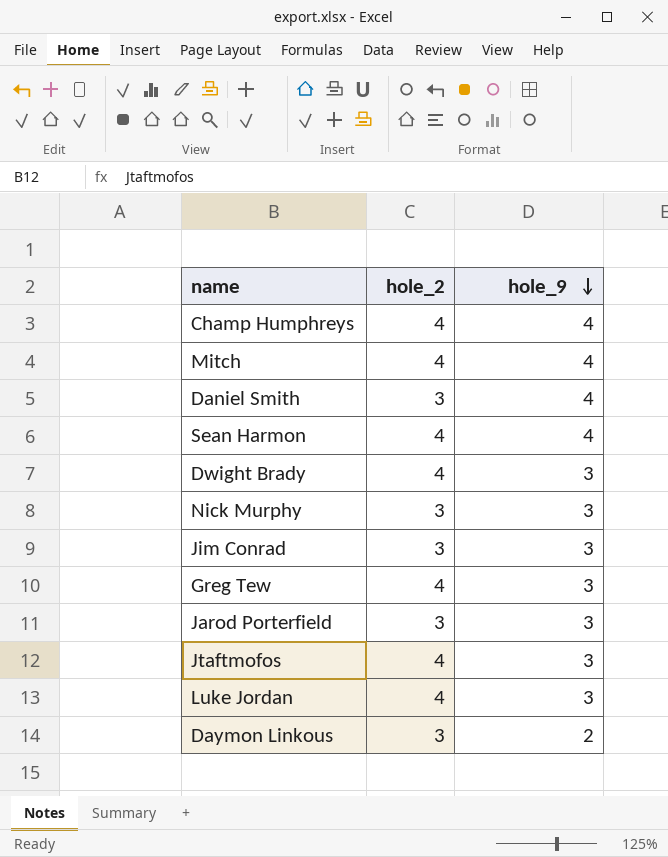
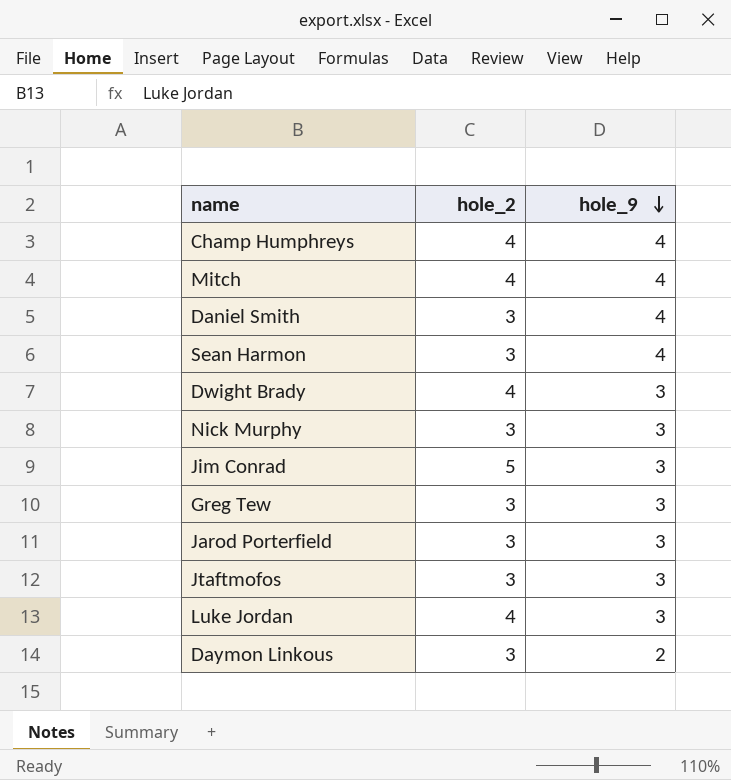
Sean Harmon | hole_2: 4 -> 3
Jim Conrad | hole_2: 3 -> 5
Greg Tew | hole_2: 4 -> 3
Jtaftmofos | hole_2: 4 -> 3

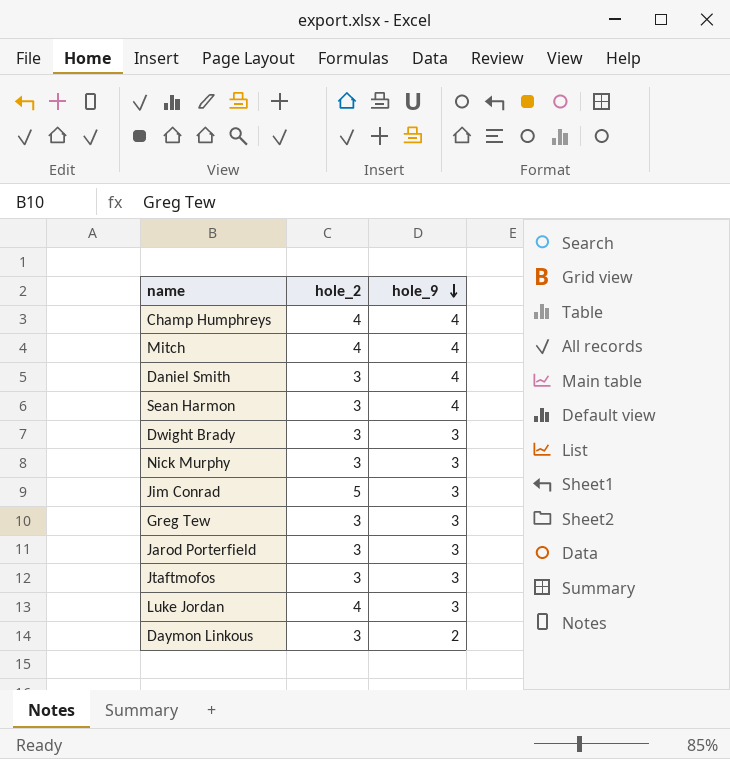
Dwight Brady | hole_2: 4 -> 3

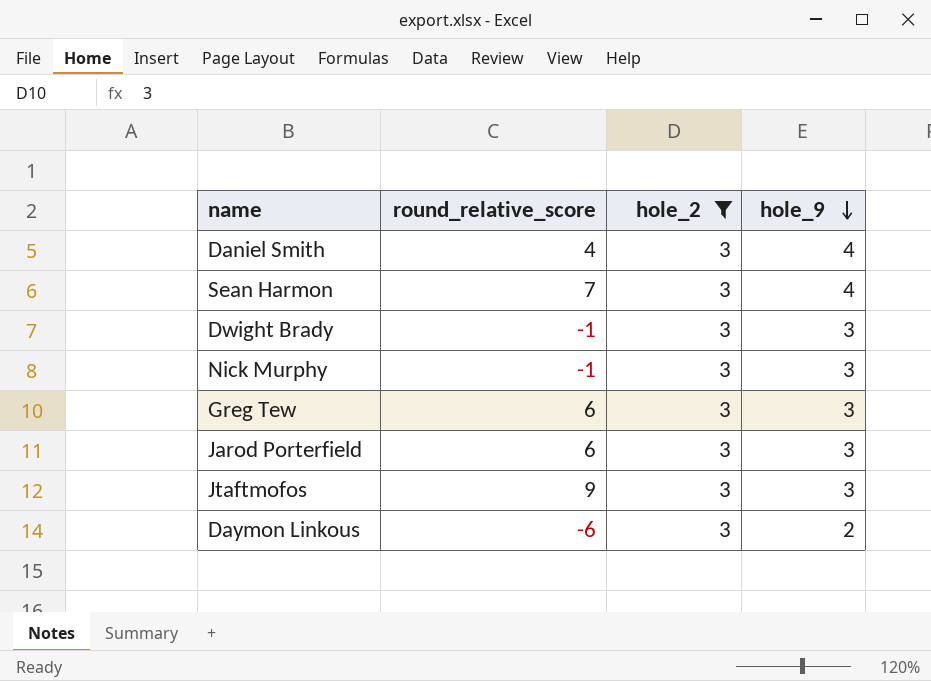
filter: none -> hole_2 = 3
column round_relative_score | position: none -> 2

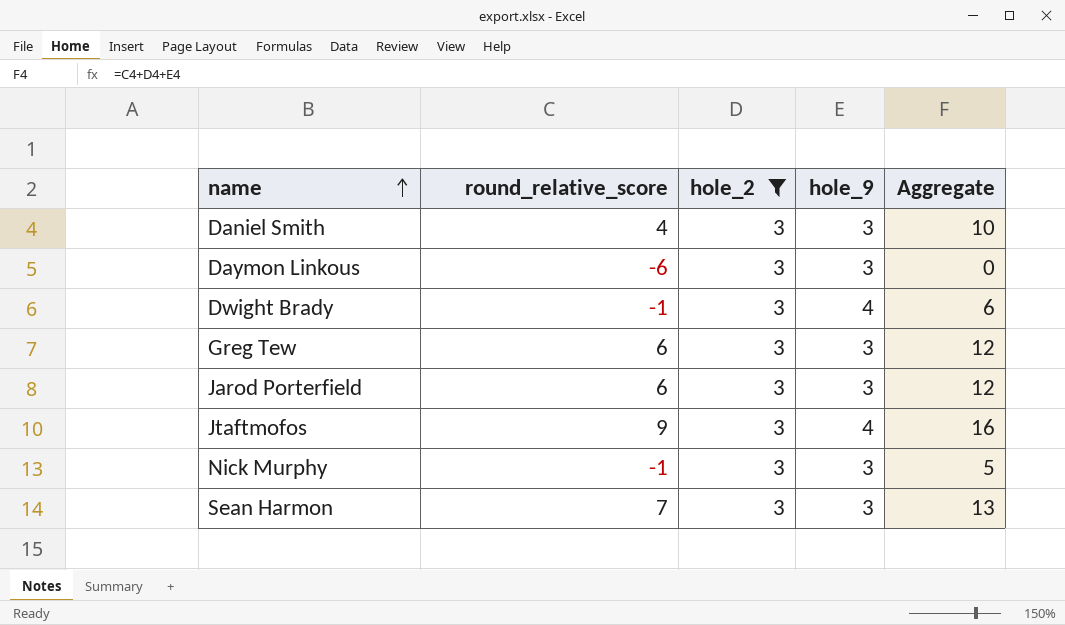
row order: hole_9 descending -> name ascending
column Aggregate | formula: none -> [round_relative_score] + [hole_2] + [hole_9]
Daniel Smith | hole_9: 4 -> 3
Daymon Linkous | hole_9: 2 -> 3
Dwight Brady | hole_9: 3 -> 4
Jtaftmofos | hole_9: 3 -> 4
Sean Harmon | hole_9: 4 -> 3

